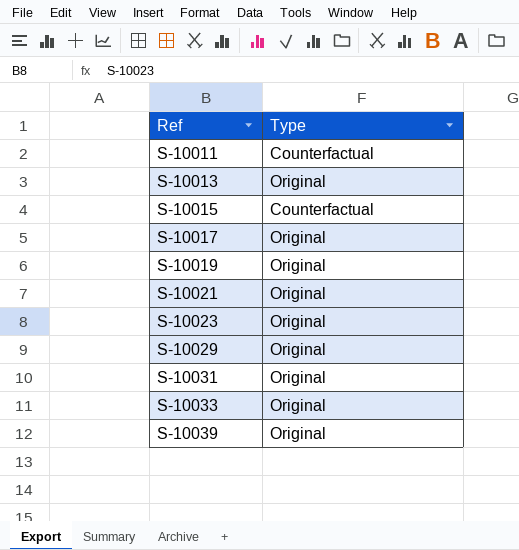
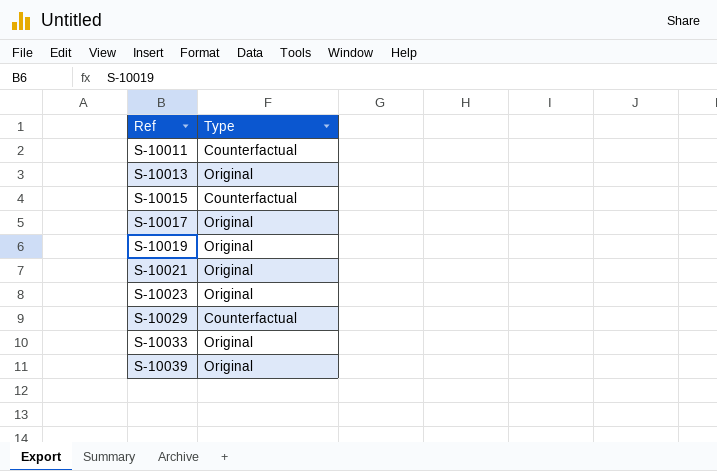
row S-10031: Original -> none
S-10029 | Type: Original -> Counterfactual

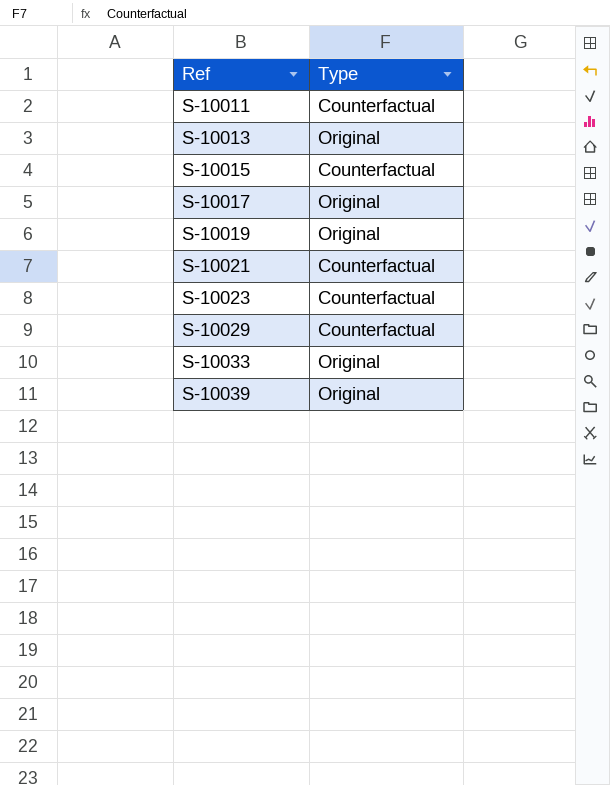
S-10021 | Type: Original -> Counterfactual
S-10023 | Type: Original -> Counterfactual

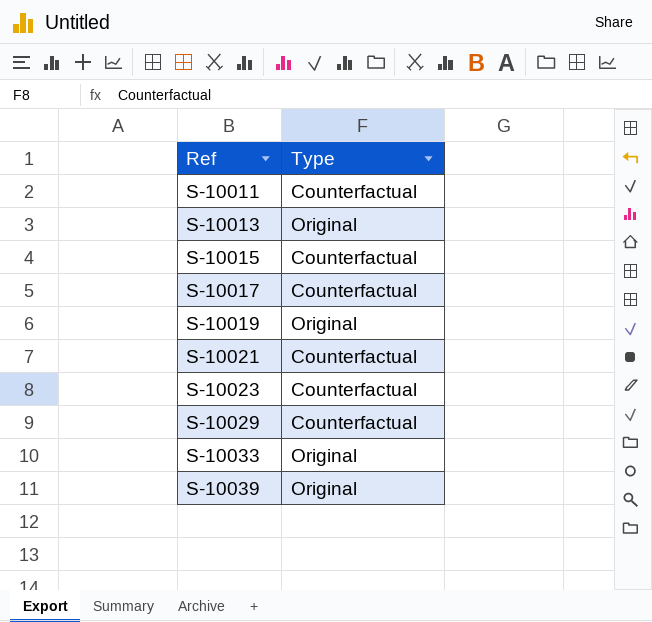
S-10017 | Type: Original -> Counterfactual

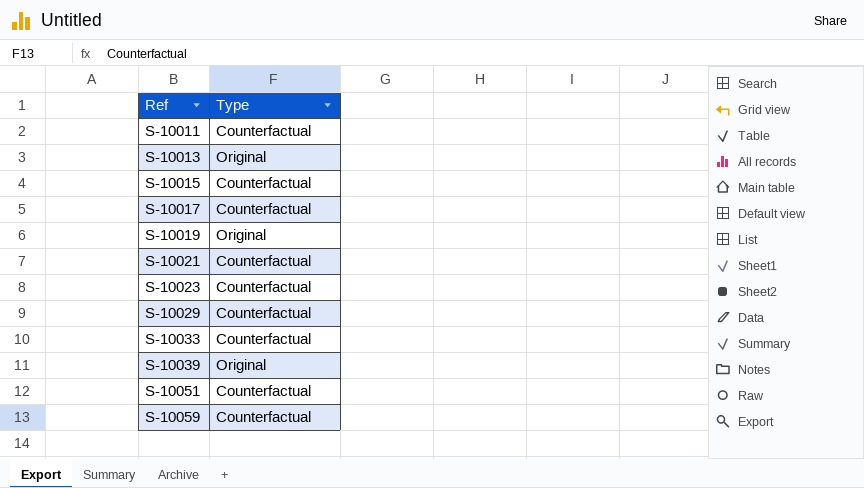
S-10033 | Type: Original -> Counterfactual
row S-10051: none -> Counterfactual
row S-10059: none -> Counterfactual

